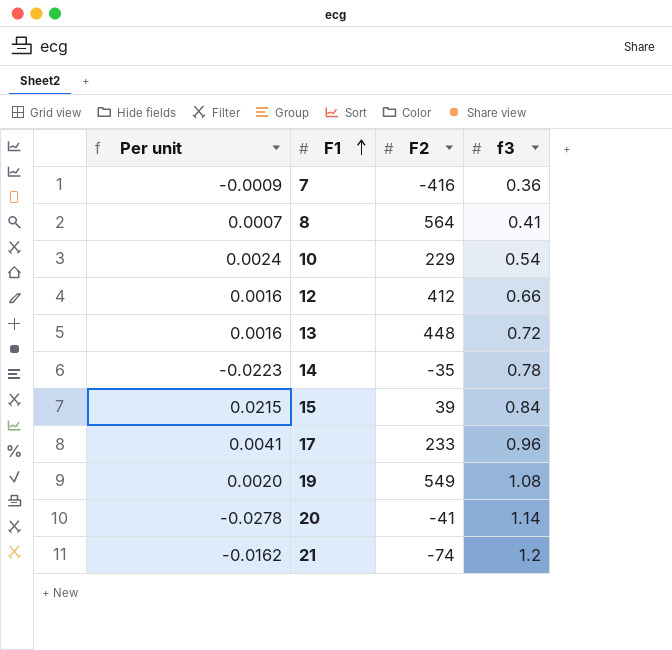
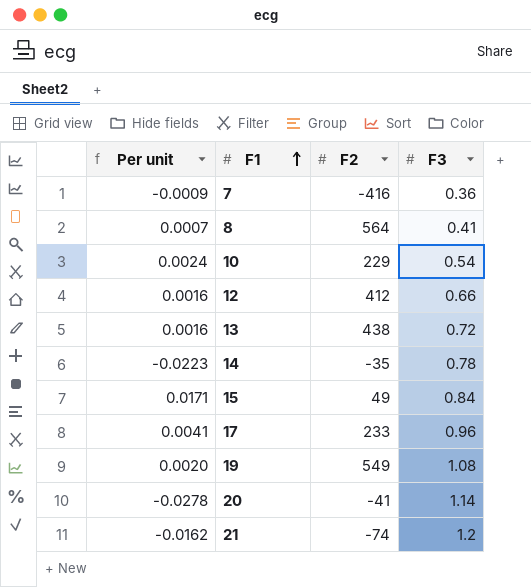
column name: f3 -> F3
13 | F2: 448 -> 438
15 | Per unit: 0.0215 -> 0.0171
15 | F2: 39 -> 49

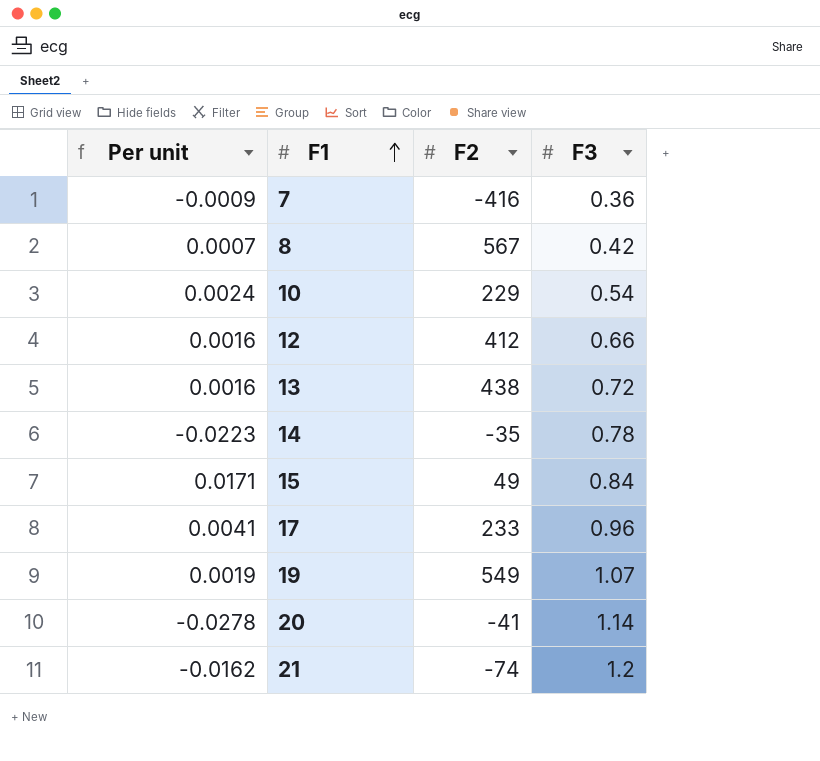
8 | F2: 564 -> 567
8 | F3: 0.41 -> 0.42
19 | Per unit: 0.0020 -> 0.0019
19 | F3: 1.08 -> 1.07

